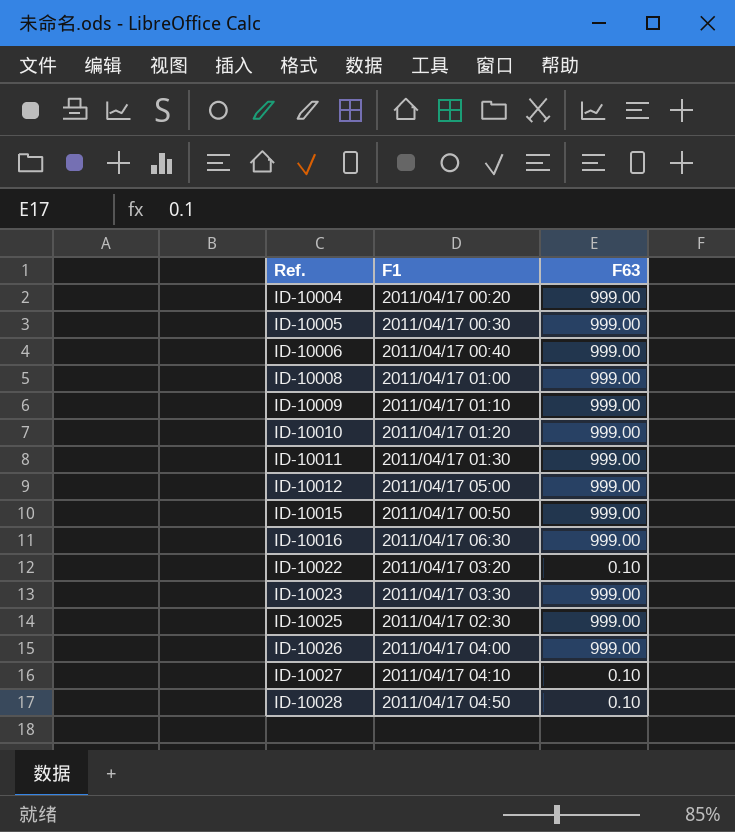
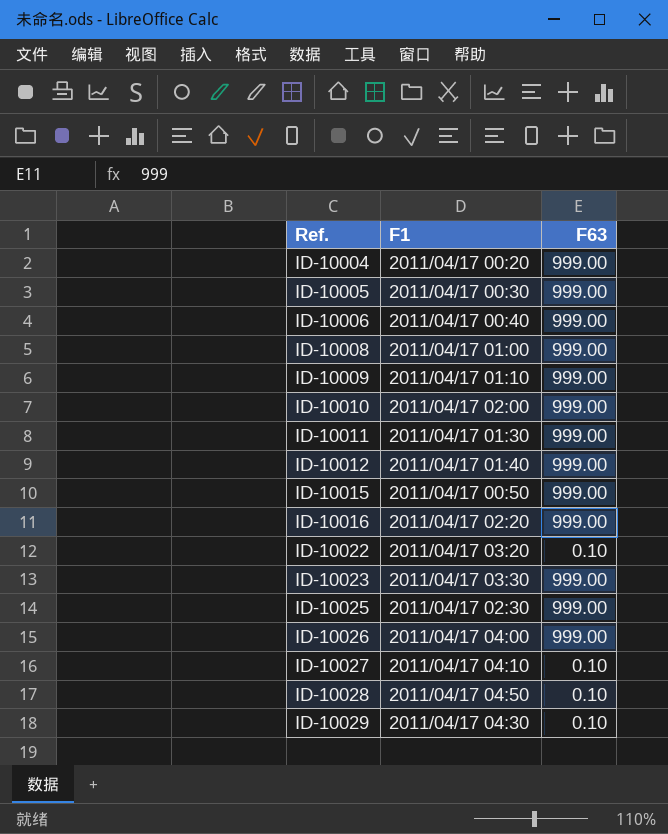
ID-10010 | F1: 2011/04/17 01:20 -> 2011/04/17 02:00
ID-10012 | F1: 2011/04/17 05:00 -> 2011/04/17 01:40
ID-10016 | F1: 2011/04/17 06:30 -> 2011/04/17 02:20
row ID-10029: none -> 2011/04/17 04:30 | 0.10

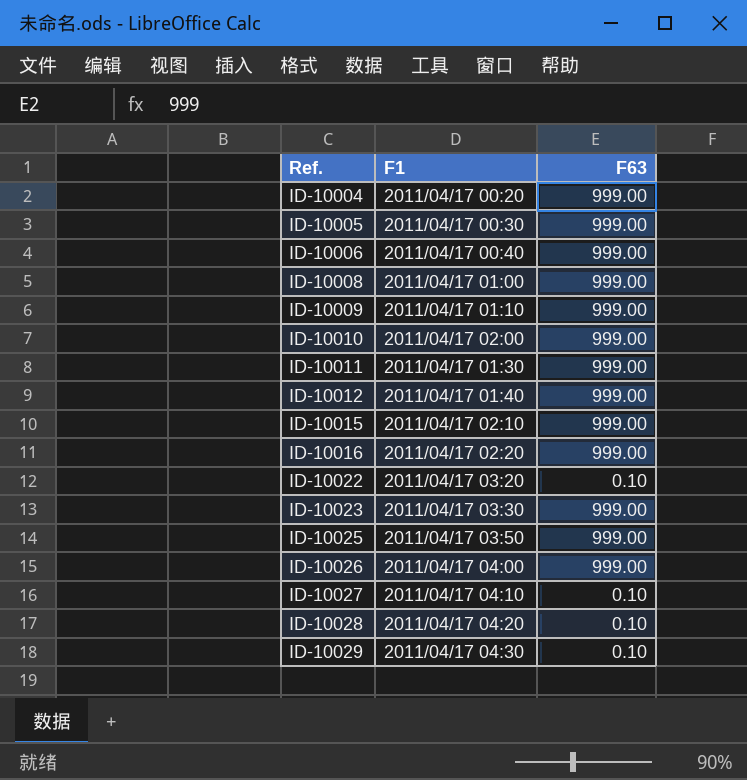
ID-10015 | F1: 2011/04/17 00:50 -> 2011/04/17 02:10
ID-10025 | F1: 2011/04/17 02:30 -> 2011/04/17 03:50
ID-10028 | F1: 2011/04/17 04:50 -> 2011/04/17 04:20

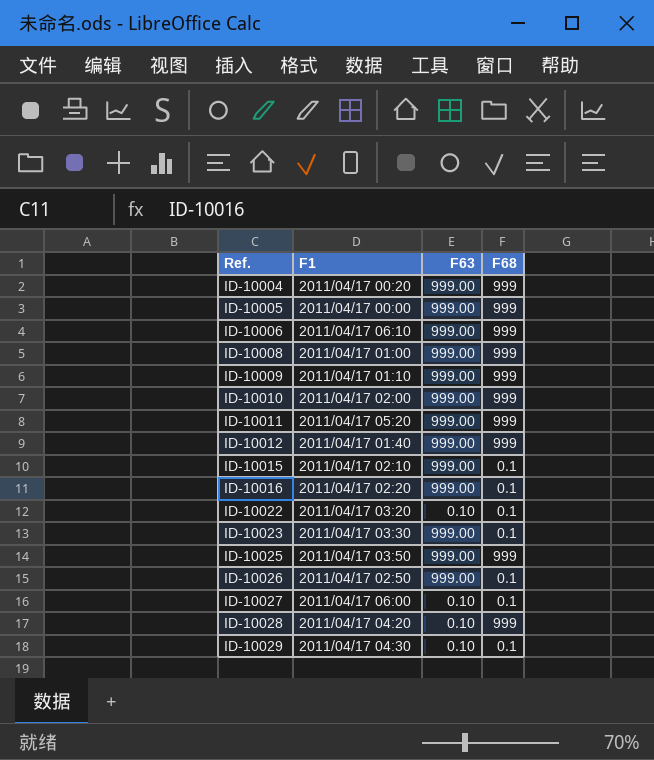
column F68 | position: none -> 4
ID-10005 | F1: 2011/04/17 00:30 -> 2011/04/17 00:00
ID-10006 | F1: 2011/04/17 00:40 -> 2011/04/17 06:10
ID-10011 | F1: 2011/04/17 01:30 -> 2011/04/17 05:20
ID-10026 | F1: 2011/04/17 04:00 -> 2011/04/17 02:50
ID-10027 | F1: 2011/04/17 04:10 -> 2011/04/17 06:00

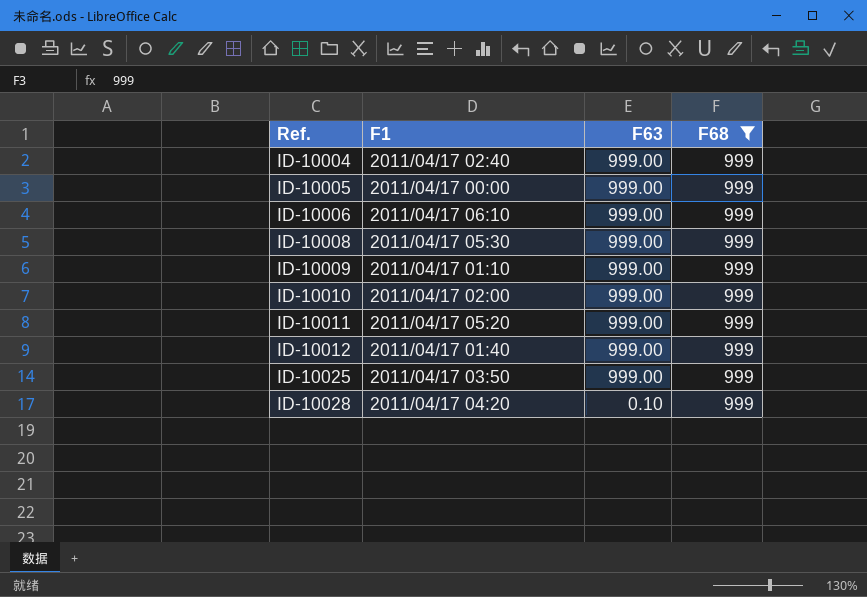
filter: none -> F68 = 999
ID-10004 | F1: 2011/04/17 00:20 -> 2011/04/17 02:40
ID-10008 | F1: 2011/04/17 01:00 -> 2011/04/17 05:30

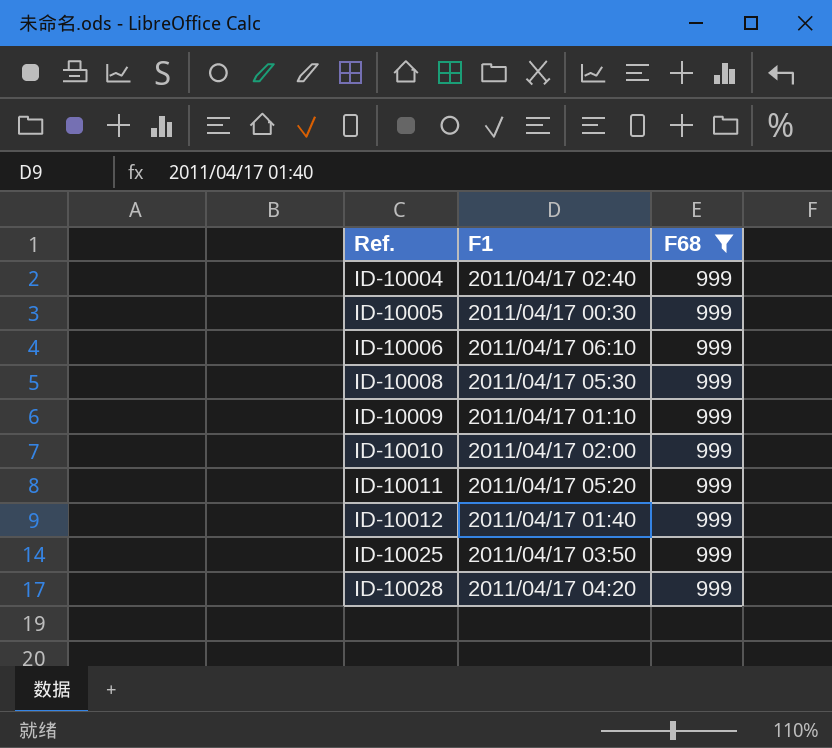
column F63 | position: 3 -> none
ID-10005 | F1: 2011/04/17 00:00 -> 2011/04/17 00:30

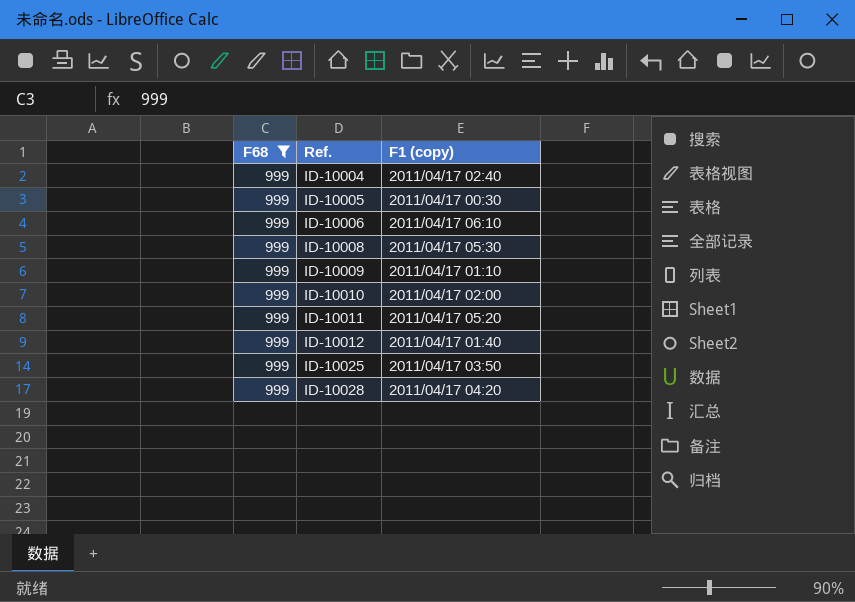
column F68 | position: 3 -> 1
column name: F1 -> F1 (copy)

